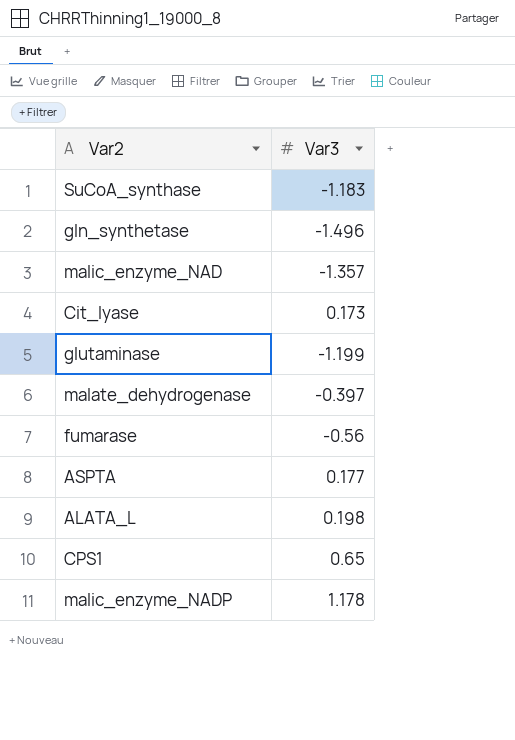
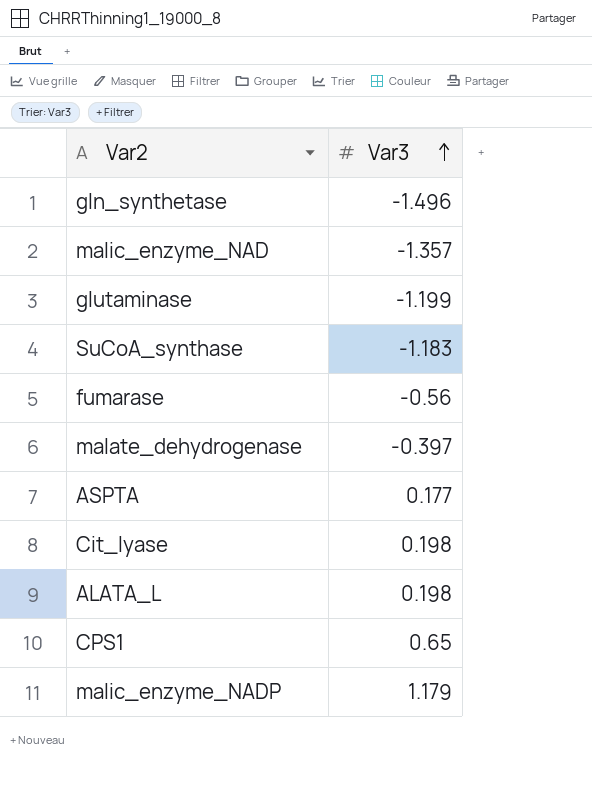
row order: none -> Var3 ascending
Cit_lyase | Var3: 0.173 -> 0.198
malic_enzyme_NADP | Var3: 1.178 -> 1.179

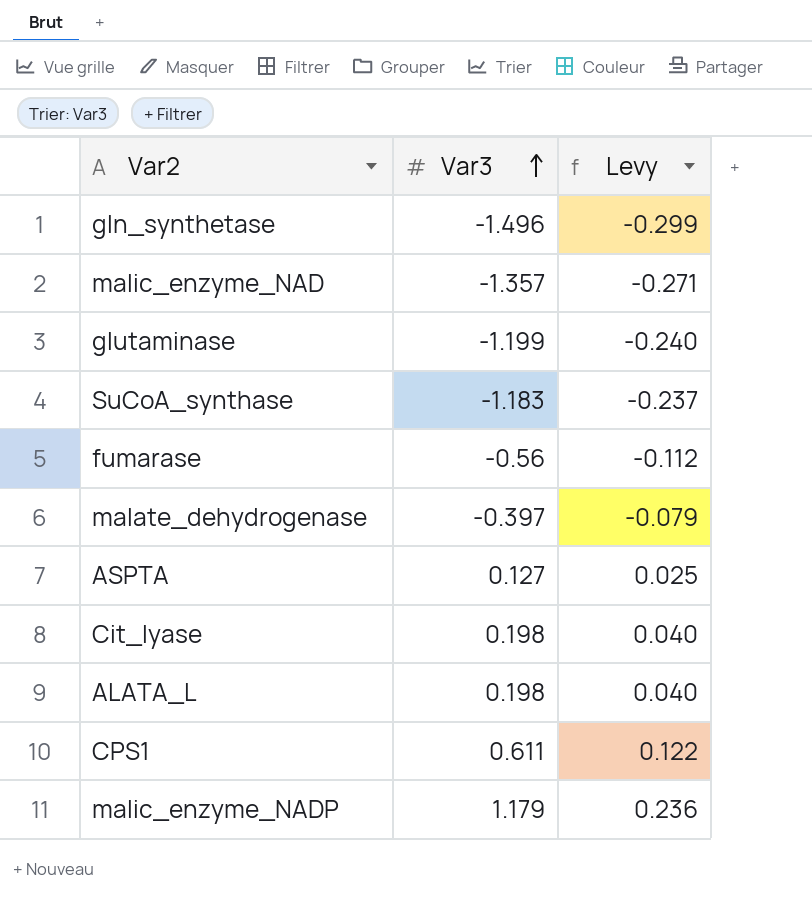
column Levy | formula: none -> [Var3] * 0.2
ASPTA | Var3: 0.177 -> 0.127
CPS1 | Var3: 0.65 -> 0.611

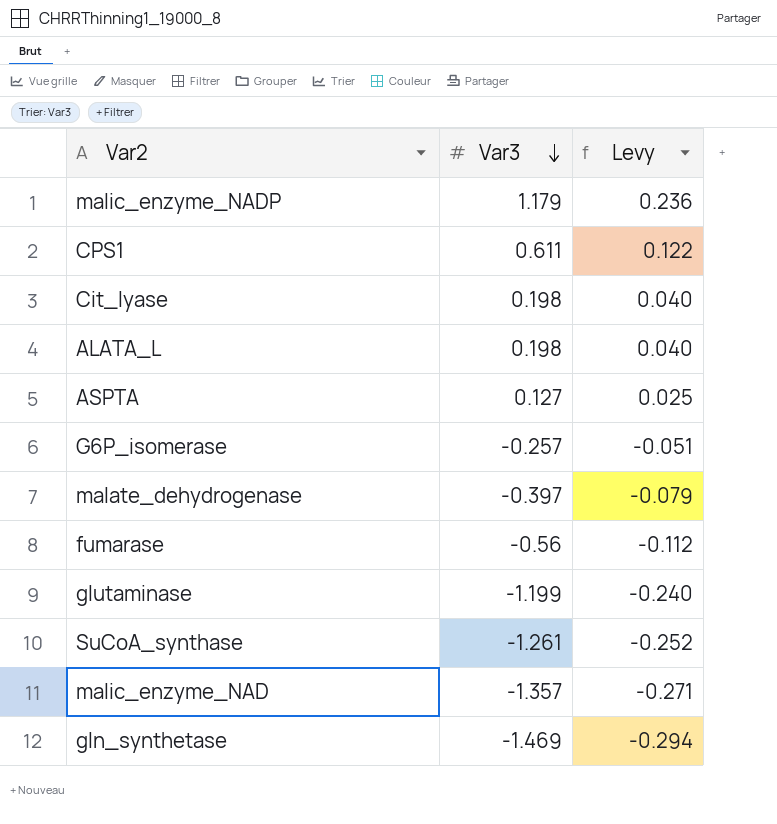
row order: Var3 ascending -> Var3 descending
row G6P_isomerase: none -> -0.257 | -0.051
SuCoA_synthase | Var3: -1.183 -> -1.261
SuCoA_synthase | Levy: -0.237 -> -0.252
gln_synthetase | Var3: -1.496 -> -1.469
gln_synthetase | Levy: -0.299 -> -0.294

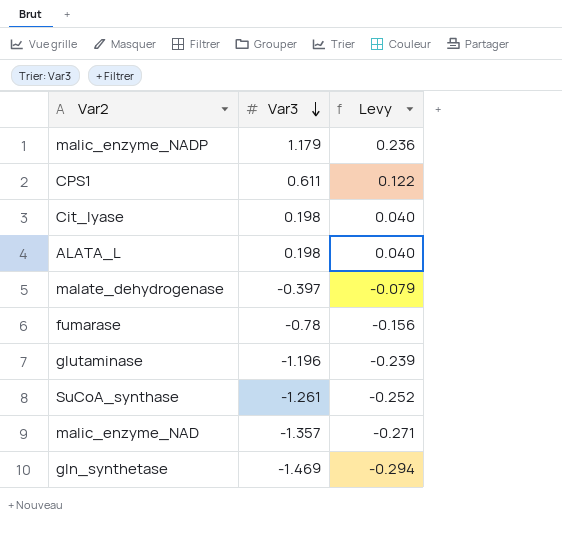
row ASPTA: 0.127 | 0.025 -> none
row G6P_isomerase: -0.257 | -0.051 -> none
fumarase | Var3: -0.56 -> -0.78
fumarase | Levy: -0.112 -> -0.156
glutaminase | Var3: -1.199 -> -1.196
glutaminase | Levy: -0.240 -> -0.239

